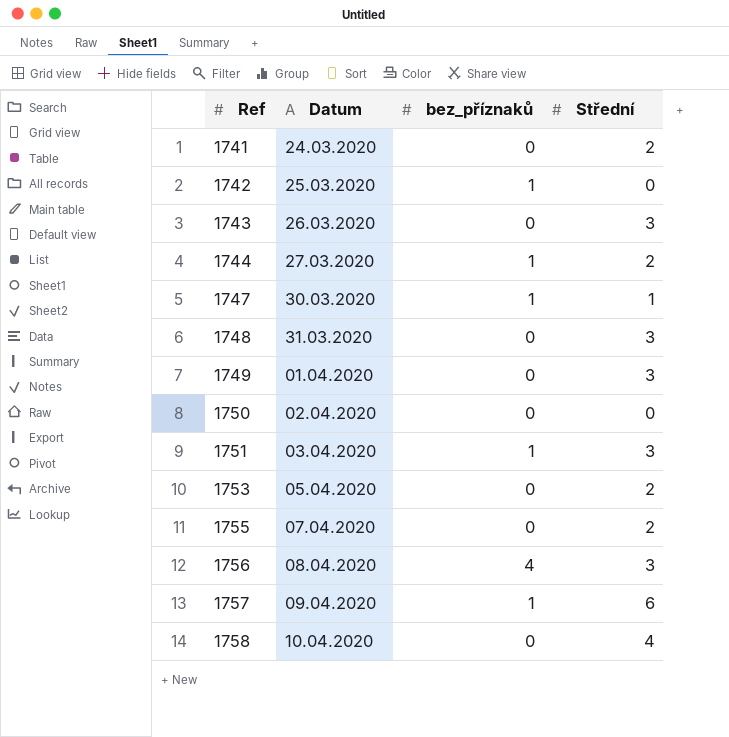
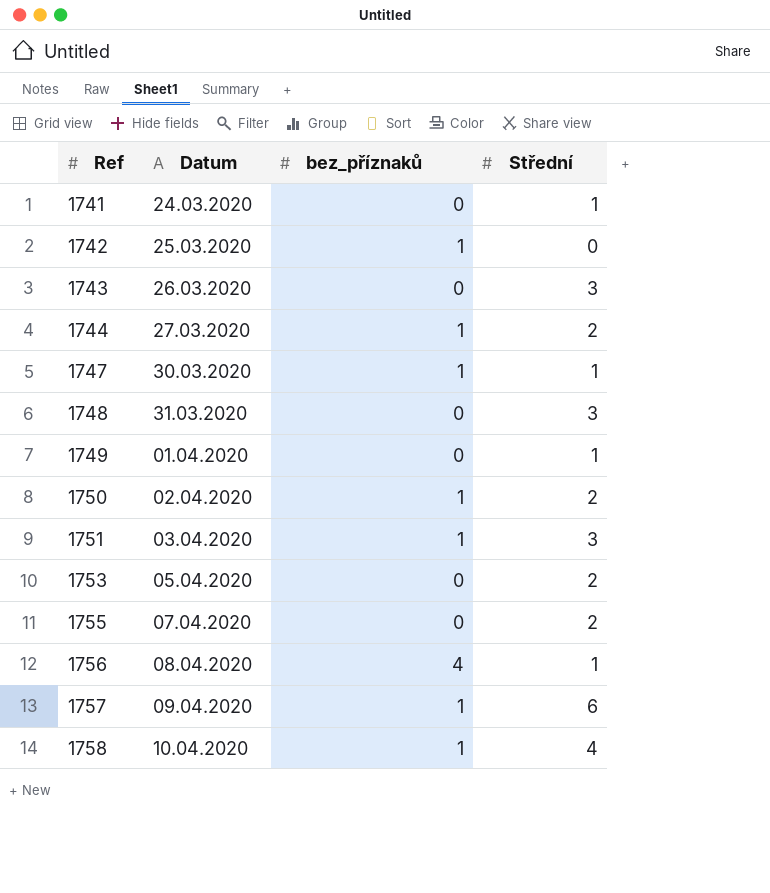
1741 | Střední: 2 -> 1
1749 | Střední: 3 -> 1
1750 | bez_příznaků: 0 -> 1
1750 | Střední: 0 -> 2
1756 | Střední: 3 -> 1
1758 | bez_příznaků: 0 -> 1

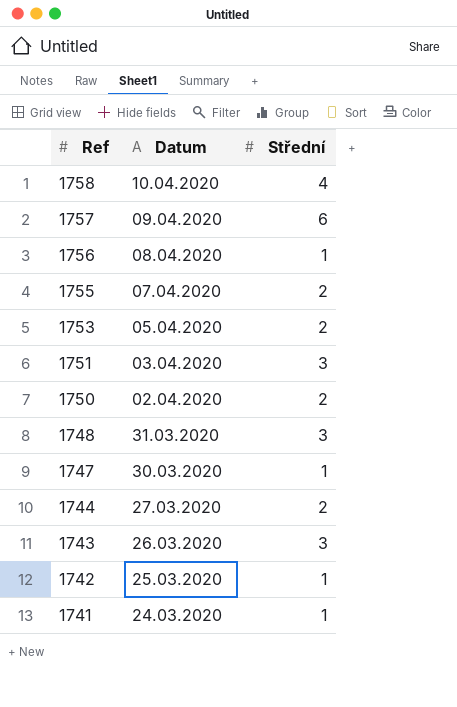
row order: Ref ascending -> Ref descending
column bez_příznaků | position: 3 -> none
row 1749: 01.04.2020 | 0 | 1 -> none
1742 | Střední: 0 -> 1

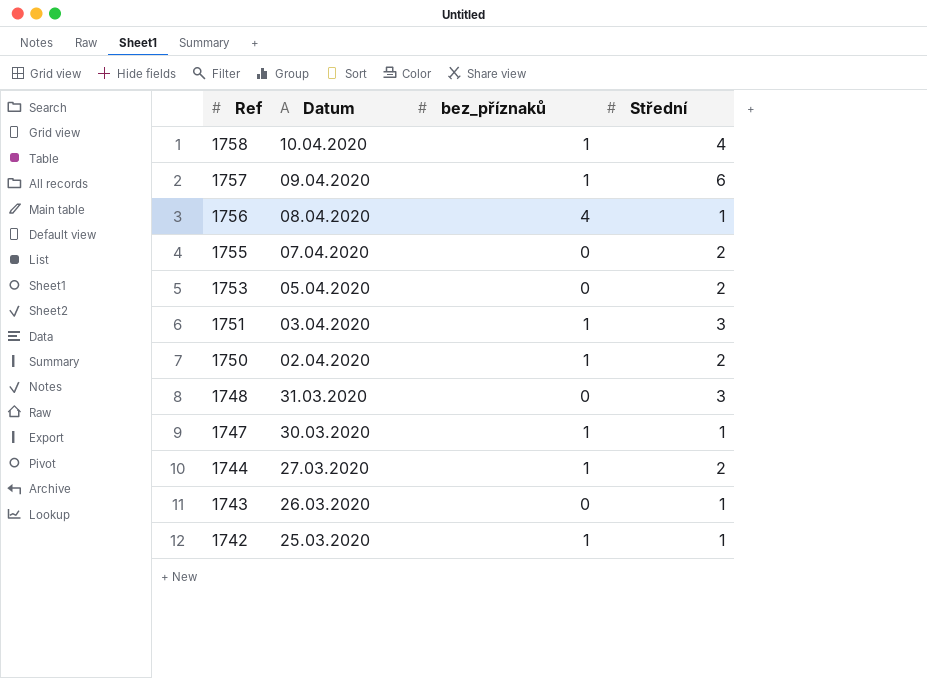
column bez_příznaků | position: none -> 3
row 1741: 24.03.2020 | 1 -> none
1743 | Střední: 3 -> 1

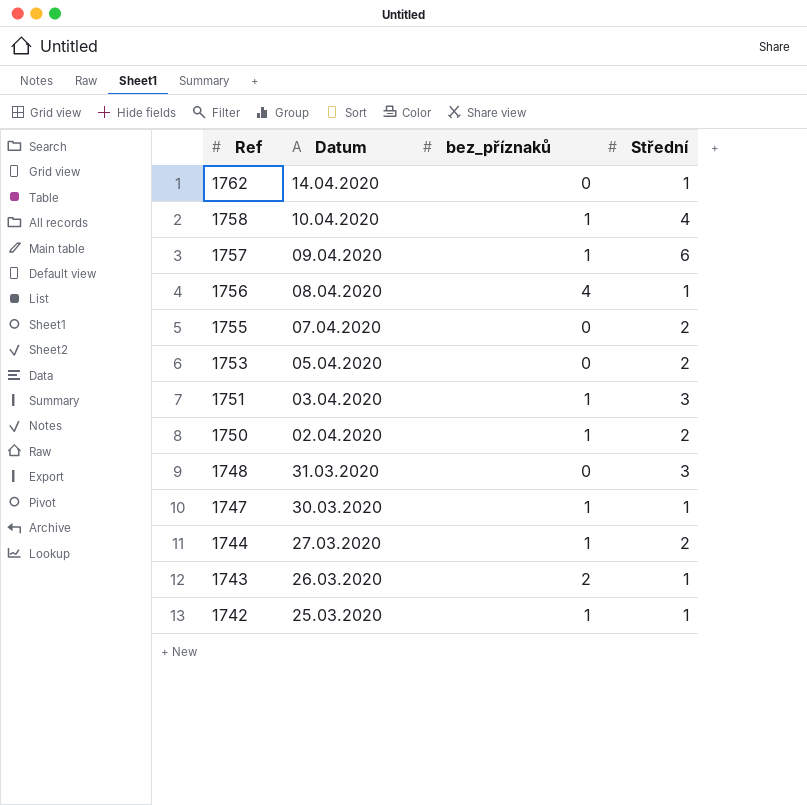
row 1762: none -> 14.04.2020 | 0 | 1
1743 | bez_příznaků: 0 -> 2

